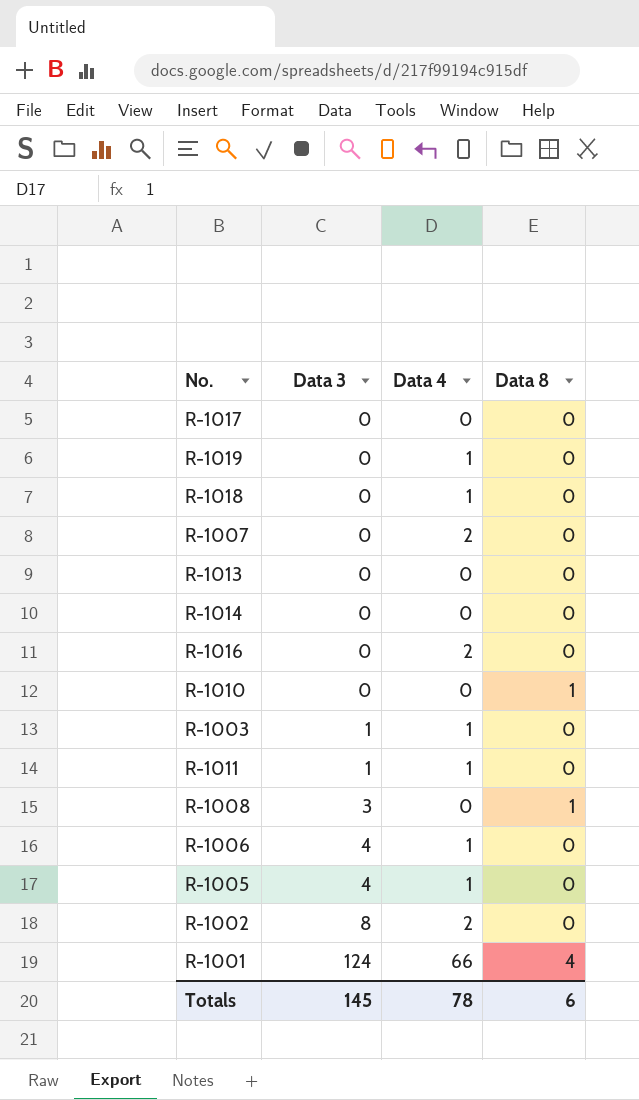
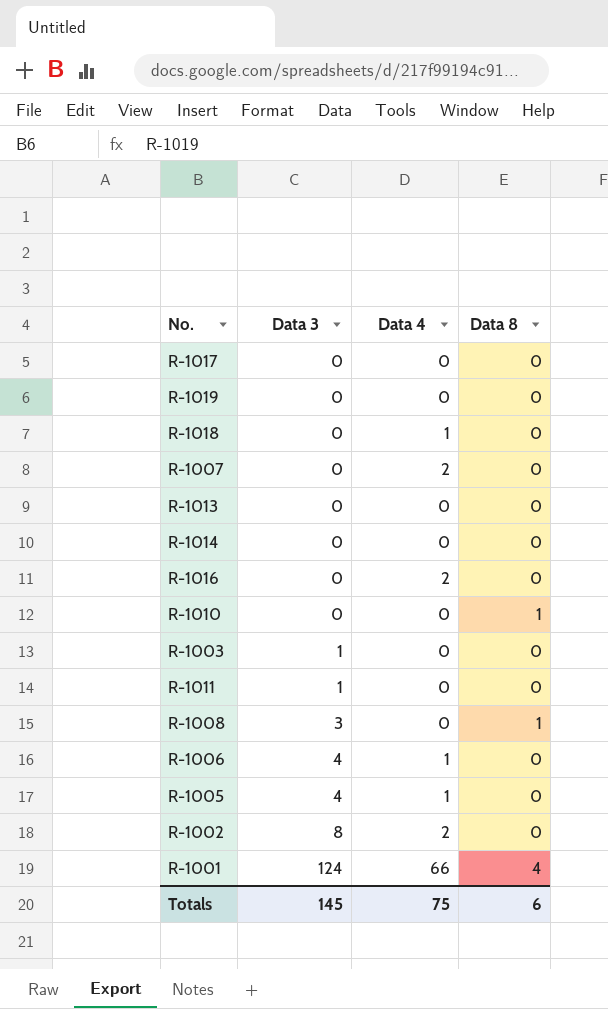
R-1019 | Data 4: 1 -> 0
R-1003 | Data 4: 1 -> 0
R-1011 | Data 4: 1 -> 0
Totals | Data 4: 78 -> 75

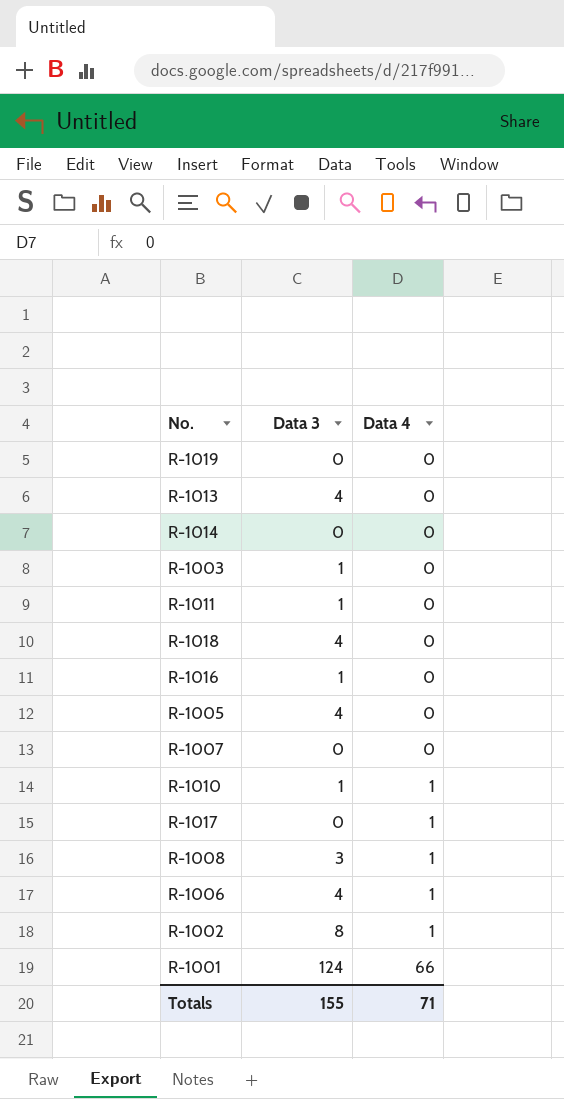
row order: Data 3 ascending -> Data 4 ascending
column Data 8 | position: 4 -> none
R-1013 | Data 3: 0 -> 4
R-1018 | Data 3: 0 -> 4
R-1018 | Data 4: 1 -> 0
R-1016 | Data 3: 0 -> 1
R-1016 | Data 4: 2 -> 0
R-1005 | Data 4: 1 -> 0
R-1007 | Data 4: 2 -> 0
R-1010 | Data 3: 0 -> 1
R-1010 | Data 4: 0 -> 1
R-1017 | Data 4: 0 -> 1
R-1008 | Data 4: 0 -> 1
R-1002 | Data 4: 2 -> 1
Totals | Data 3: 145 -> 155
Totals | Data 4: 75 -> 71

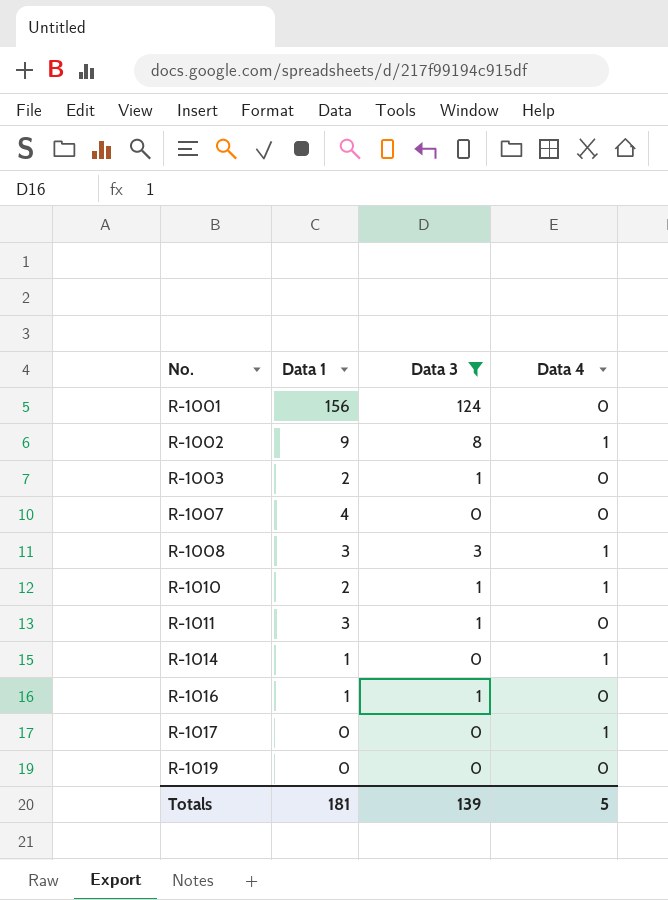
filter: none -> Data 3 != 4
row order: Data 4 ascending -> No. ascending
column Data 1 | position: none -> 2
R-1001 | Data 4: 66 -> 0
R-1014 | Data 4: 0 -> 1
Totals | Data 3: 155 -> 139
Totals | Data 4: 71 -> 5

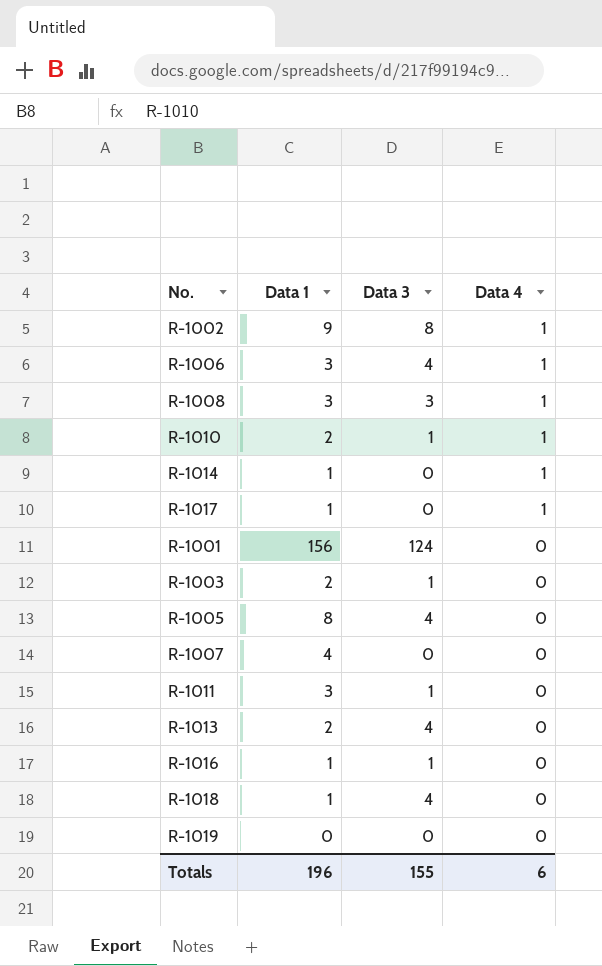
filter: Data 3 != 4 -> none
row order: No. ascending -> Data 4 descending
R-1017 | Data 1: 0 -> 1
Totals | Data 1: 181 -> 196
Totals | Data 3: 139 -> 155
Totals | Data 4: 5 -> 6

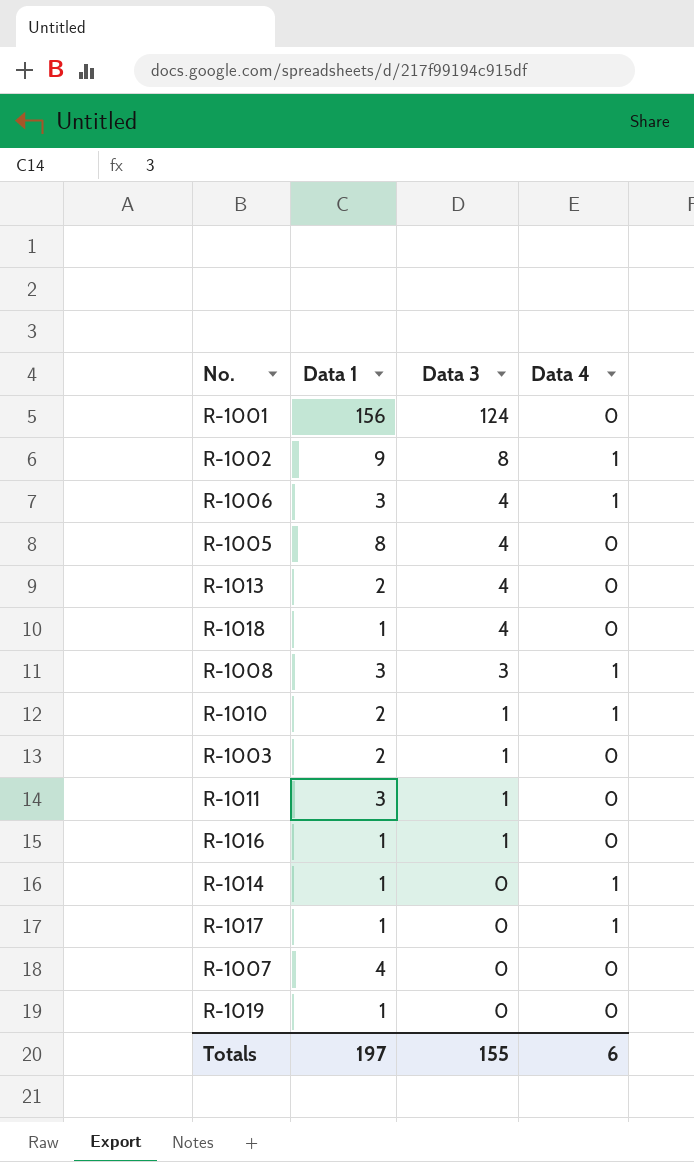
row order: Data 4 descending -> Data 3 descending
R-1019 | Data 1: 0 -> 1
Totals | Data 1: 196 -> 197

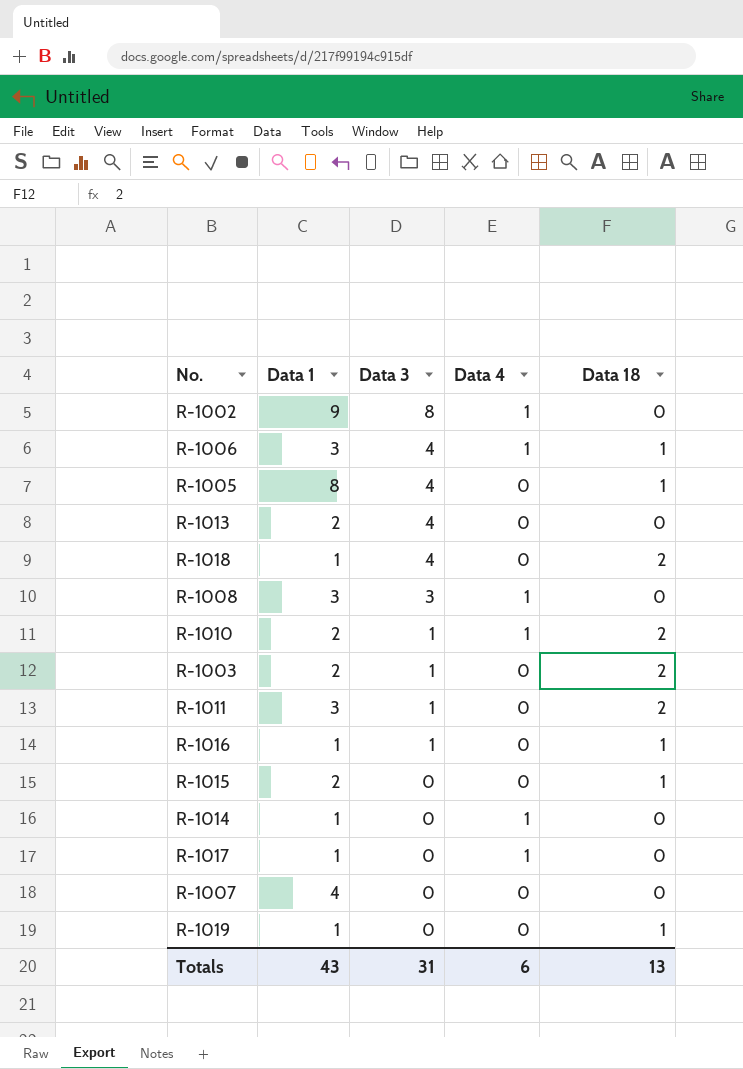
column Data 18 | position: none -> 5
row R-1001: 156 | 124 | 0 -> none
row R-1015: none -> 2 | 0 | 0 | 1
Totals | Data 1: 197 -> 43
Totals | Data 3: 155 -> 31

